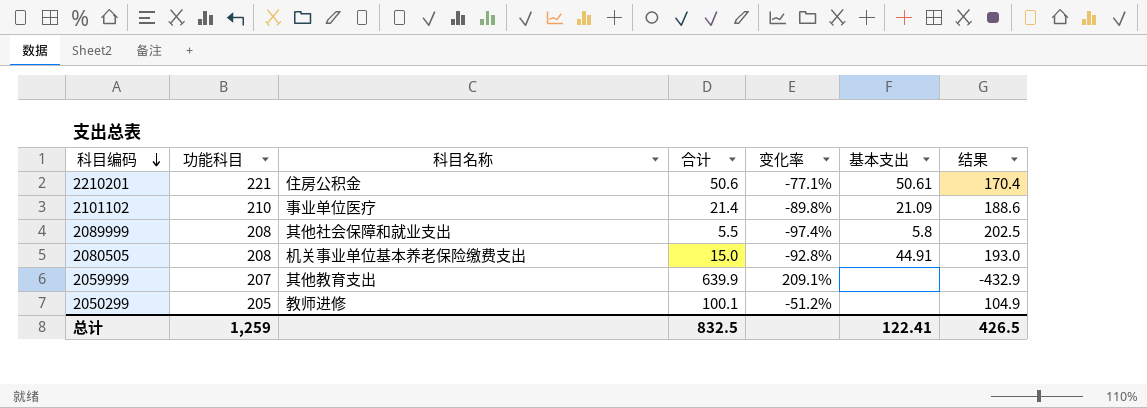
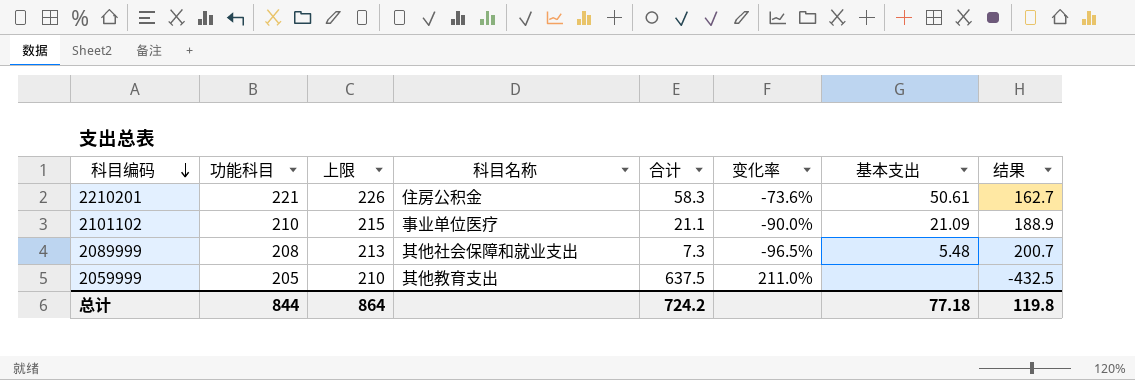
column 上限 | formula: none -> [功能科目] + 5
row 2080505: 208 | 机关事业单位基本养老保险缴费支出 | 15.0 | -92.8% | 44.91 | 193.0 -> none
row 2050299: 205 | 教师进修 | 100.1 | -51.2% | none | 104.9 -> none
2210201 | 合计: 50.6 -> 58.3
2210201 | 变化率: -77.1% -> -73.6%
2210201 | 结果: 170.4 -> 162.7
2101102 | 合计: 21.4 -> 21.1
2101102 | 变化率: -89.8% -> -90.0%
2101102 | 结果: 188.6 -> 188.9
2089999 | 合计: 5.5 -> 7.3
2089999 | 变化率: -97.4% -> -96.5%
2089999 | 基本支出: 5.8 -> 5.48
2089999 | 结果: 202.5 -> 200.7
2059999 | 功能科目: 207 -> 205
2059999 | 合计: 639.9 -> 637.5
2059999 | 变化率: 209.1% -> 211.0%
2059999 | 结果: -432.9 -> -432.5
总计 | 功能科目: 1,259 -> 844
总计 | 合计: 832.5 -> 724.2
总计 | 基本支出: 122.41 -> 77.18
总计 | 结果: 426.5 -> 119.8

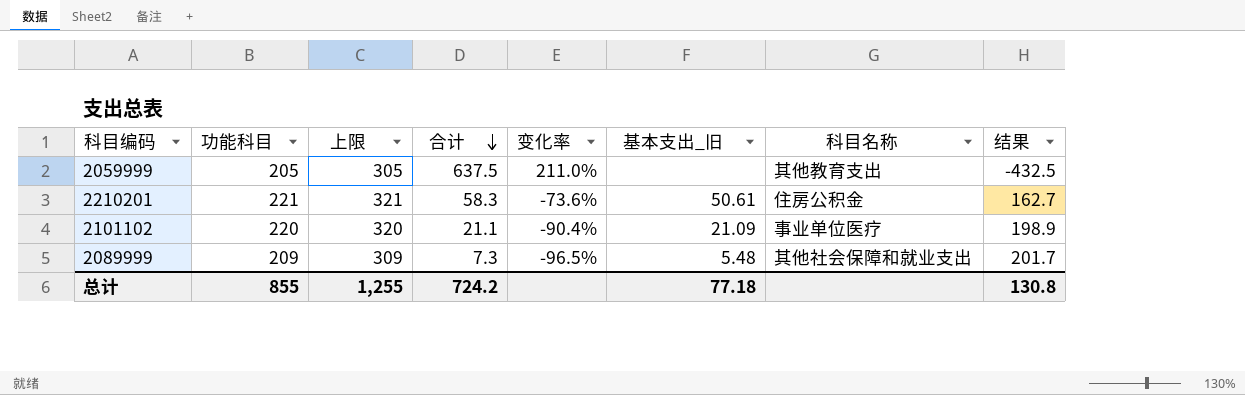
row order: 科目编码 descending -> 合计 descending
column 上限 | formula: [功能科目] + 5 -> [功能科目] + 100
column name: 基本支出 -> 基本支出_旧
column 科目名称 | position: 4 -> 7
2101102 | 功能科目: 210 -> 220
2101102 | 变化率: -90.0% -> -90.4%
2101102 | 结果: 188.9 -> 198.9
2089999 | 功能科目: 208 -> 209
2089999 | 结果: 200.7 -> 201.7
总计 | 功能科目: 844 -> 855
总计 | 上限: 864 -> 1,255
总计 | 结果: 119.8 -> 130.8

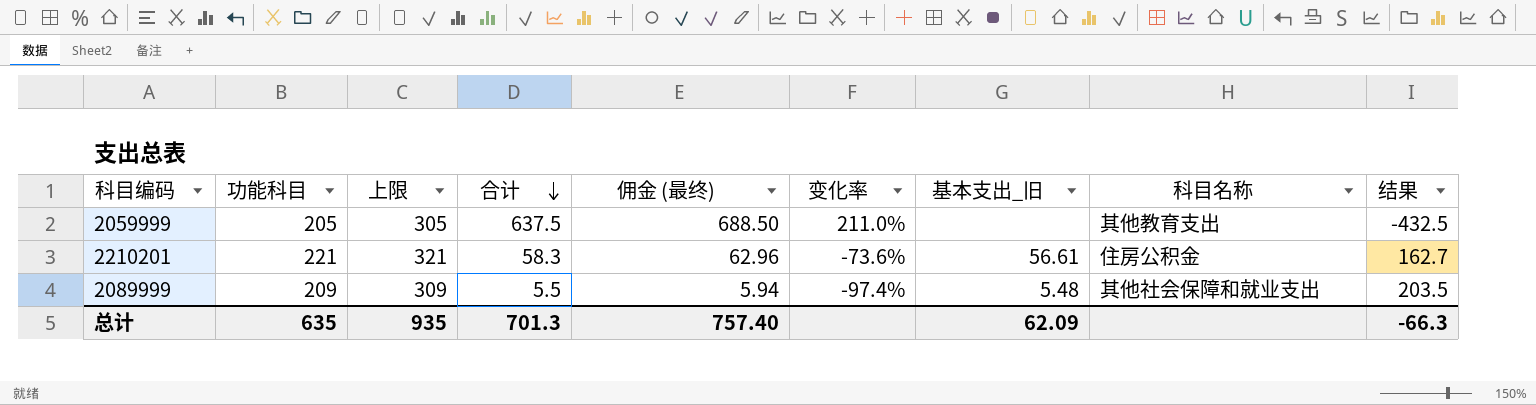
column 佣金 (最终) | formula: none -> [合计] * 1.08
row 2101102: 220 | 320 | 21.1 | -90.4% | 21.09 | 事业单位医疗 | 198.9 -> none
2210201 | 基本支出_旧: 50.61 -> 56.61
2089999 | 合计: 7.3 -> 5.5
2089999 | 变化率: -96.5% -> -97.4%
2089999 | 结果: 201.7 -> 203.5
总计 | 功能科目: 855 -> 635
总计 | 上限: 1,255 -> 935
总计 | 合计: 724.2 -> 701.3
总计 | 基本支出_旧: 77.18 -> 62.09
总计 | 结果: 130.8 -> -66.3

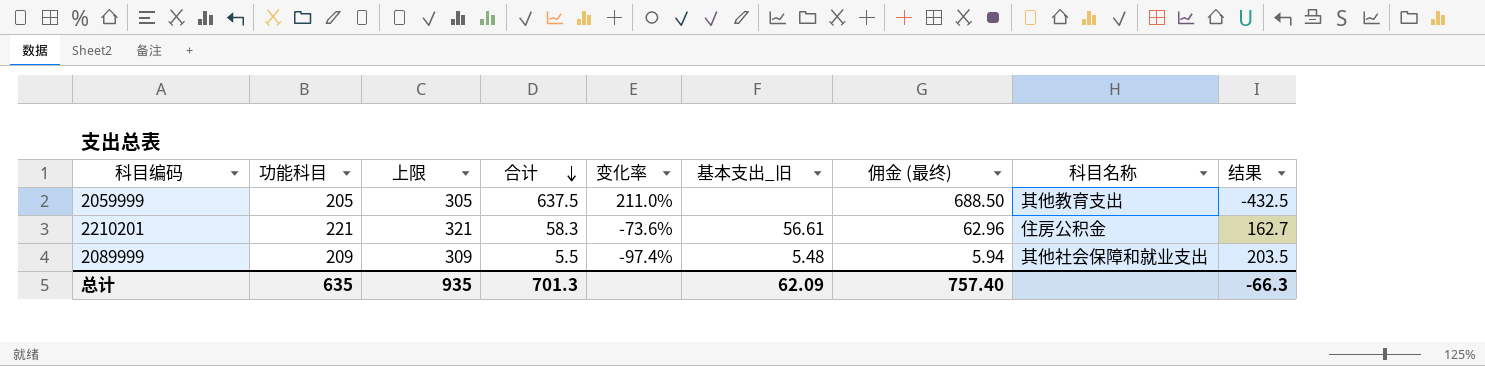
column 佣金 (最终) | position: 5 -> 7

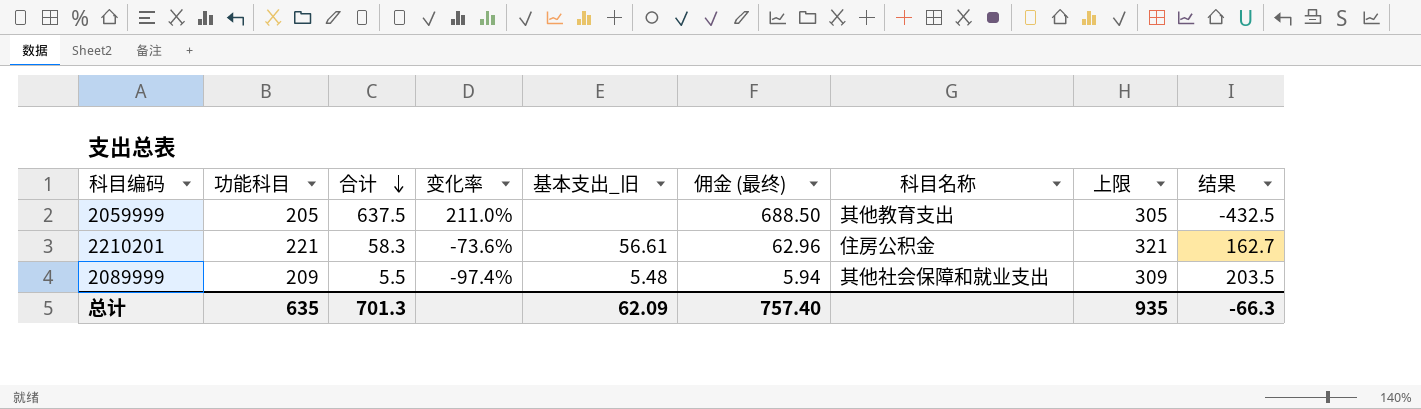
column 上限 | position: 3 -> 8

